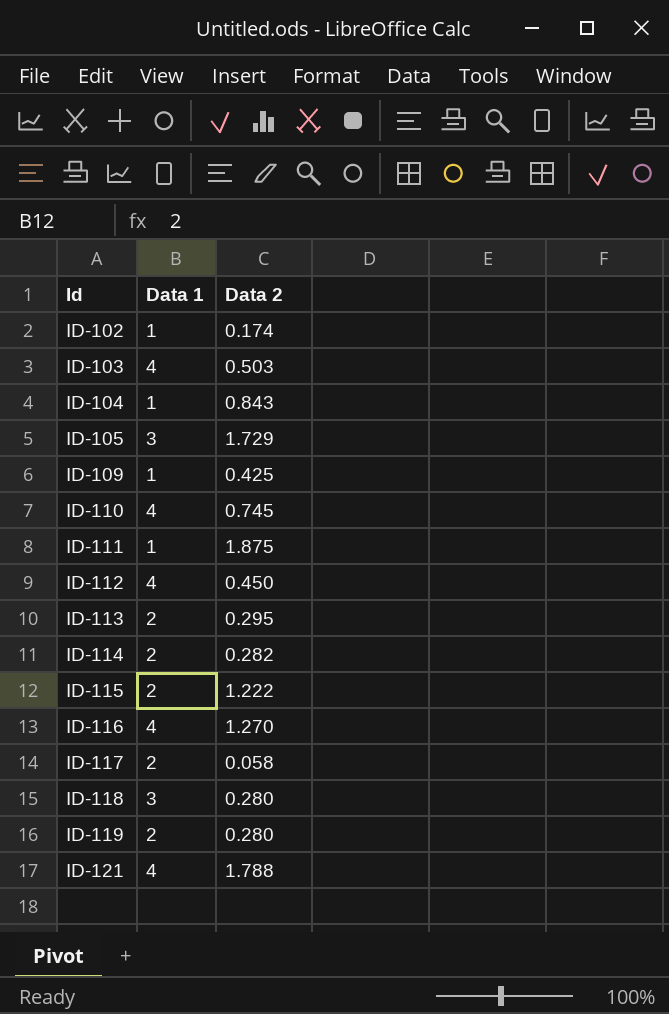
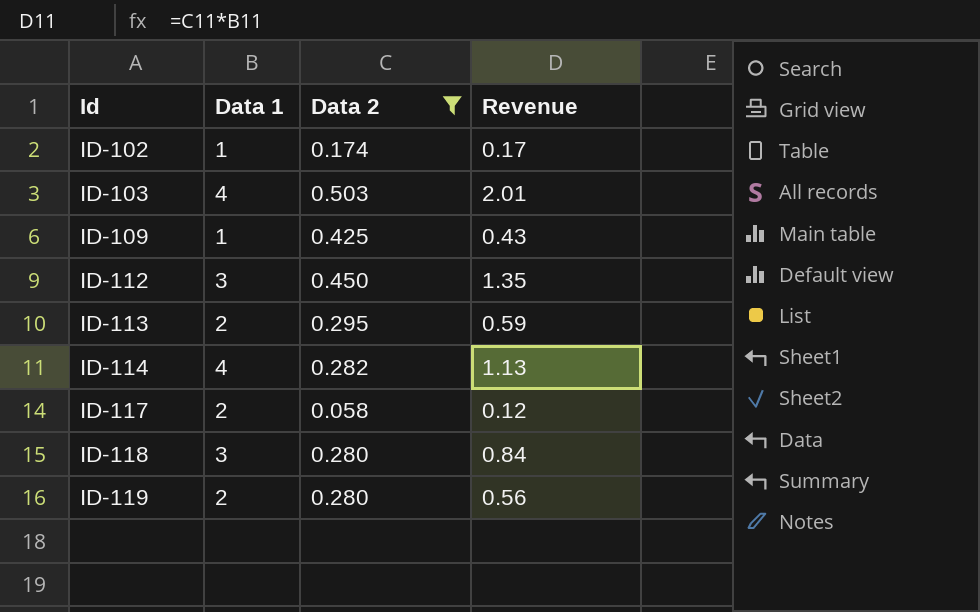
filter: none -> Data 2 <= 0.503
column Revenue | formula: none -> [Data 1] * [Data 2]
ID-112 | Data 1: 4 -> 3
ID-114 | Data 1: 2 -> 4

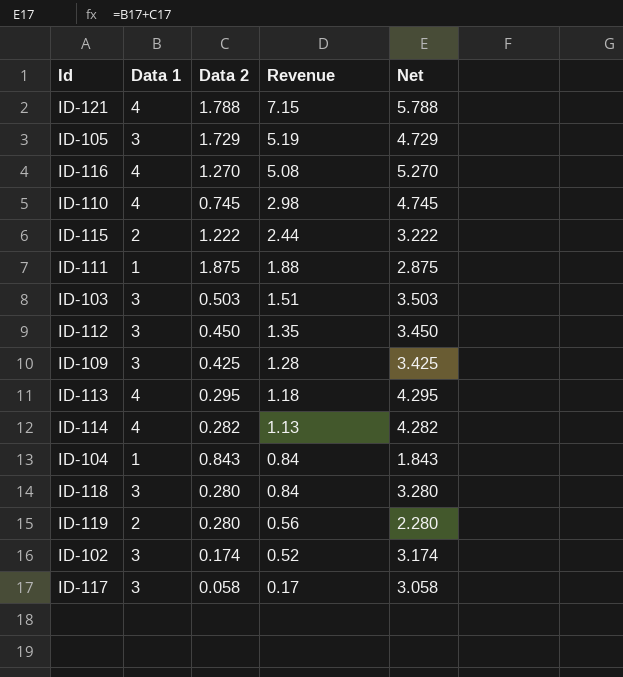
filter: Data 2 <= 0.503 -> none
row order: Id ascending -> Revenue descending
column Net | formula: none -> [Data 1] + [Data 2]
ID-103 | Data 1: 4 -> 3
ID-103 | Revenue: 2.01 -> 1.51
ID-109 | Data 1: 1 -> 3
ID-109 | Revenue: 0.43 -> 1.28
ID-113 | Data 1: 2 -> 4
ID-113 | Revenue: 0.59 -> 1.18
ID-102 | Data 1: 1 -> 3
ID-102 | Revenue: 0.17 -> 0.52
ID-117 | Data 1: 2 -> 3
ID-117 | Revenue: 0.12 -> 0.17

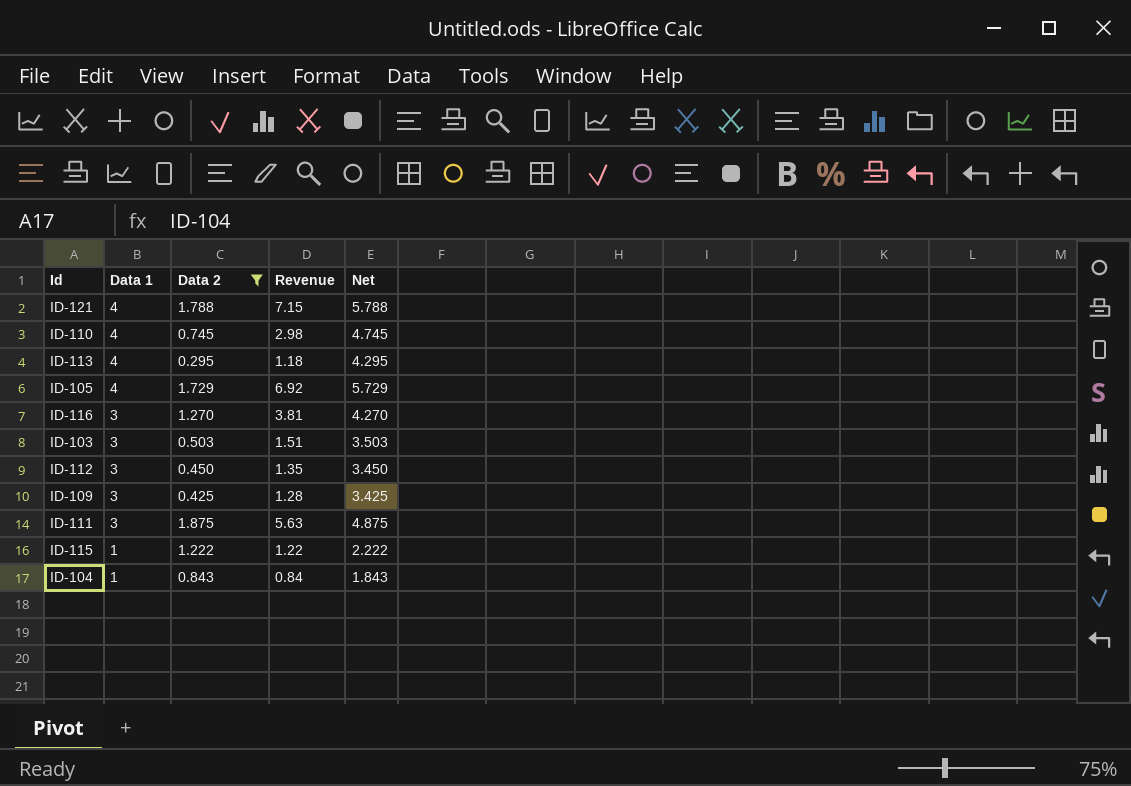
filter: none -> Data 2 >= 0.295
row order: Revenue descending -> Data 1 descending
ID-105 | Data 1: 3 -> 4
ID-105 | Revenue: 5.19 -> 6.92
ID-105 | Net: 4.729 -> 5.729
ID-116 | Data 1: 4 -> 3
ID-116 | Revenue: 5.08 -> 3.81
ID-116 | Net: 5.270 -> 4.270
ID-111 | Data 1: 1 -> 3
ID-111 | Revenue: 1.88 -> 5.63
ID-111 | Net: 2.875 -> 4.875
ID-115 | Data 1: 2 -> 1
ID-115 | Revenue: 2.44 -> 1.22
ID-115 | Net: 3.222 -> 2.222

